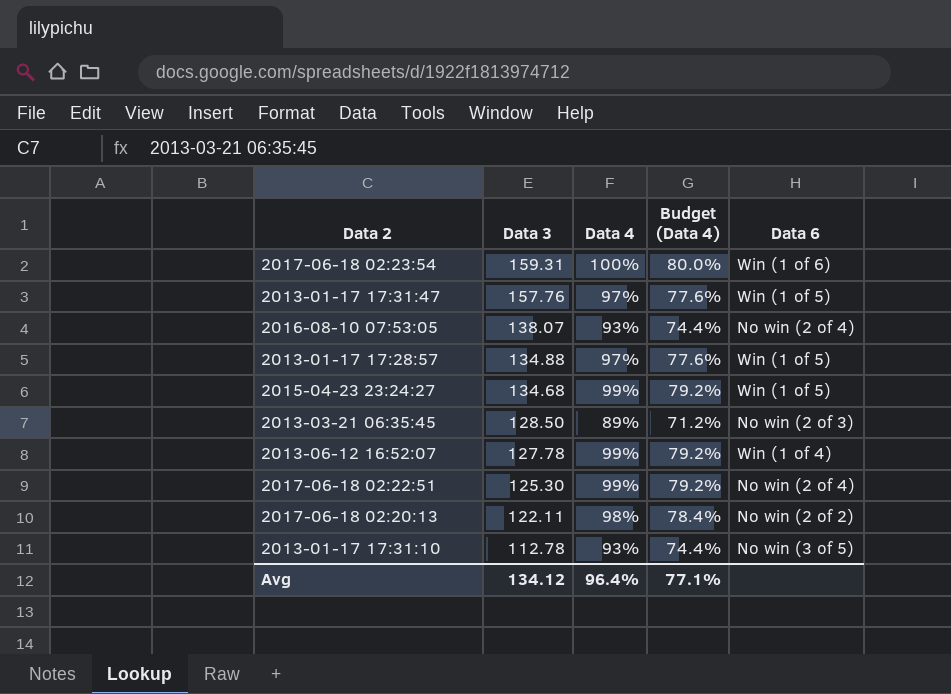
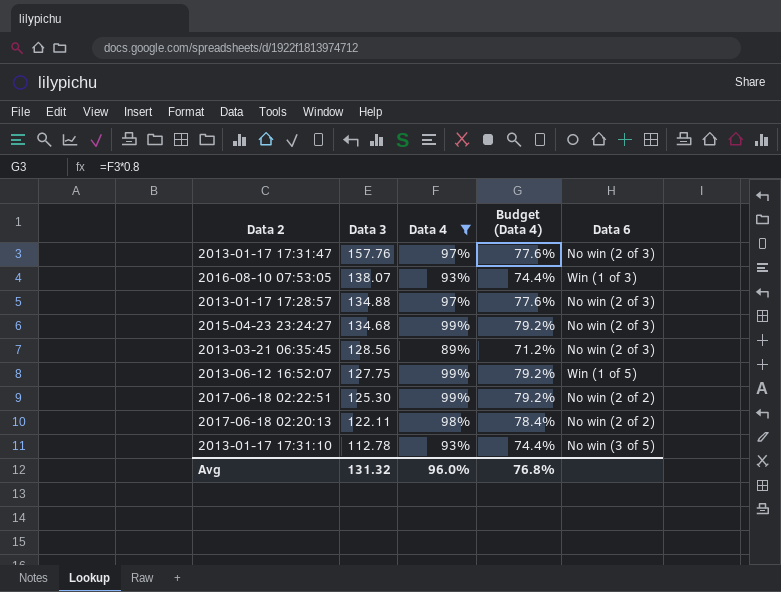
filter: none -> Data 4 != 100%
2013-01-17 17:31:47 | Data 6: Win (1 of 5) -> No win (2 of 3)
2016-08-10 07:53:05 | Data 6: No win (2 of 4) -> Win (1 of 3)
2013-01-17 17:28:57 | Data 6: Win (1 of 5) -> No win (2 of 3)
2015-04-23 23:24:27 | Data 6: Win (1 of 5) -> No win (2 of 3)
2013-03-21 06:35:45 | Data 3: 128.50 -> 128.56
2013-06-12 16:52:07 | Data 3: 127.78 -> 127.75
2013-06-12 16:52:07 | Data 6: Win (1 of 4) -> Win (1 of 5)
2017-06-18 02:22:51 | Data 6: No win (2 of 4) -> No win (2 of 2)
Avg | Data 3: 134.12 -> 131.32
Avg | Data 4: 96.4% -> 96.0%
Avg | Budget (Data 4): 77.1% -> 76.8%

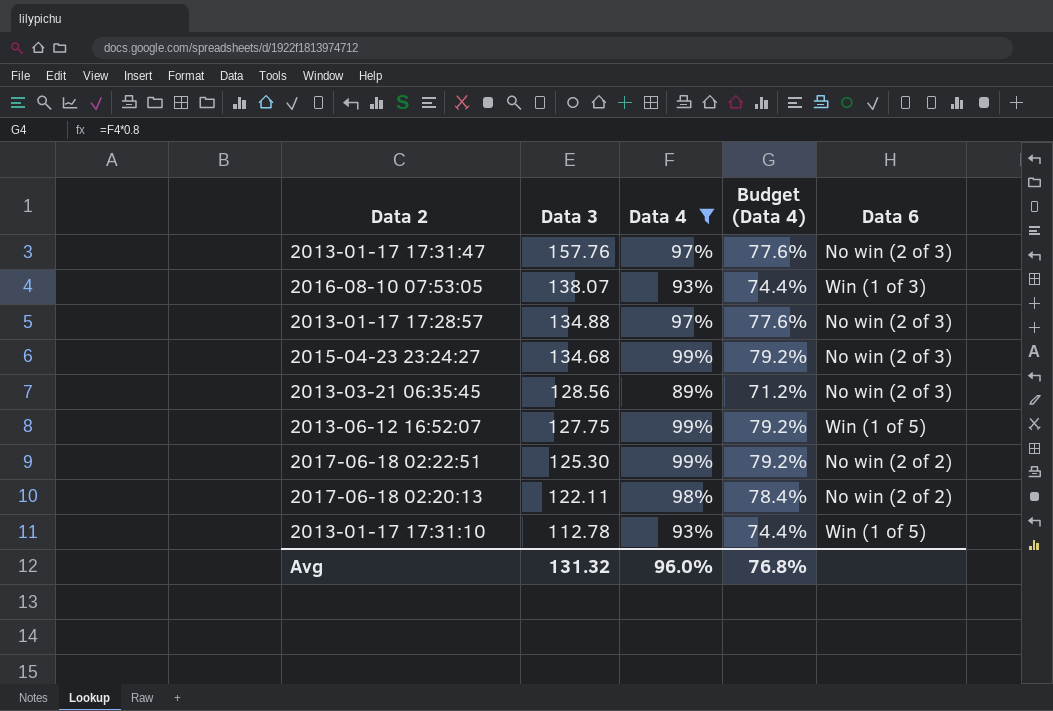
2013-01-17 17:31:10 | Data 6: No win (3 of 5) -> Win (1 of 5)

